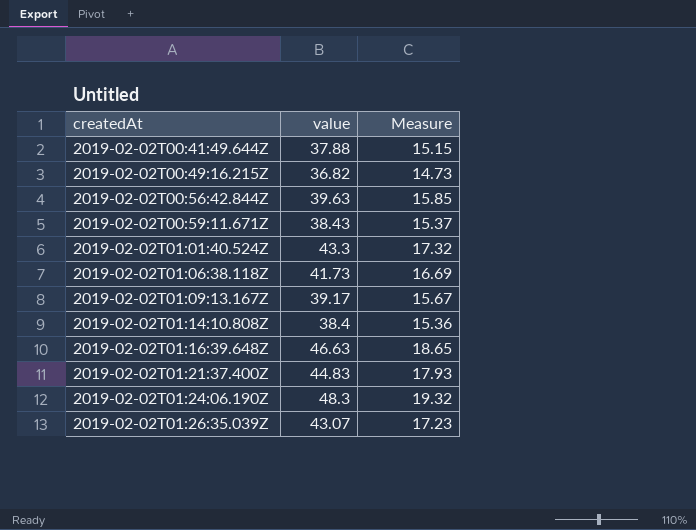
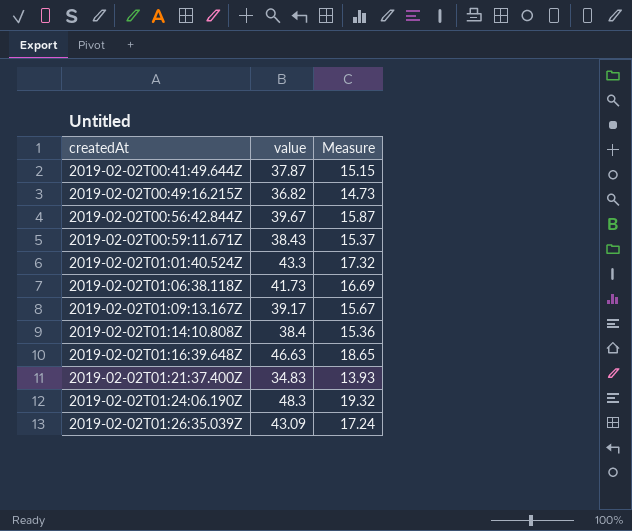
2019-02-02T00:41:49.644Z | value: 37.88 -> 37.87
2019-02-02T00:56:42.844Z | value: 39.63 -> 39.67
2019-02-02T00:56:42.844Z | Measure: 15.85 -> 15.87
2019-02-02T01:21:37.400Z | value: 44.83 -> 34.83
2019-02-02T01:21:37.400Z | Measure: 17.93 -> 13.93
2019-02-02T01:26:35.039Z | value: 43.07 -> 43.09
2019-02-02T01:26:35.039Z | Measure: 17.23 -> 17.24

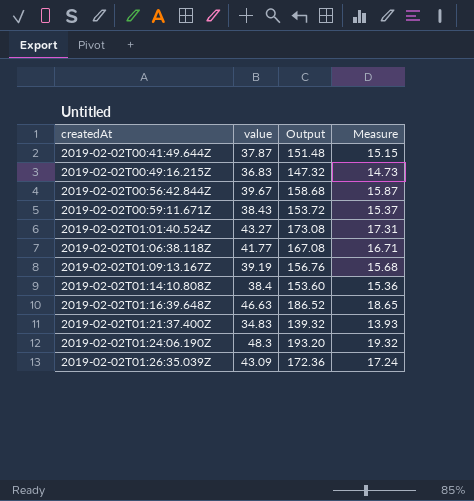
column Output | formula: none -> [value] * 4
2019-02-02T00:49:16.215Z | value: 36.82 -> 36.83
2019-02-02T01:01:40.524Z | value: 43.3 -> 43.27
2019-02-02T01:01:40.524Z | Measure: 17.32 -> 17.31
2019-02-02T01:06:38.118Z | value: 41.73 -> 41.77
2019-02-02T01:06:38.118Z | Measure: 16.69 -> 16.71
2019-02-02T01:09:13.167Z | value: 39.17 -> 39.19
2019-02-02T01:09:13.167Z | Measure: 15.67 -> 15.68

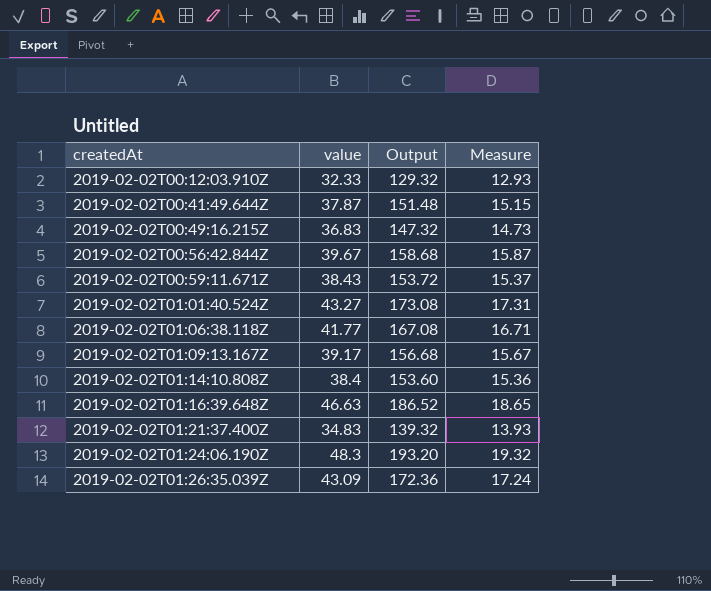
row 2019-02-02T00:12:03.910Z: none -> 32.33 | 129.32 | 12.93
2019-02-02T01:09:13.167Z | value: 39.19 -> 39.17
2019-02-02T01:09:13.167Z | Output: 156.76 -> 156.68
2019-02-02T01:09:13.167Z | Measure: 15.68 -> 15.67

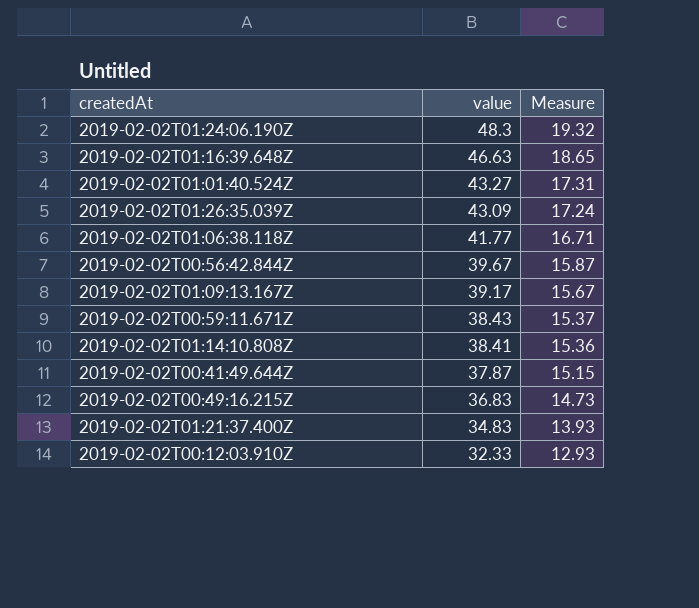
row order: createdAt ascending -> value descending
column Output | formula: [value] * 4 -> none
2019-02-02T01:14:10.808Z | value: 38.4 -> 38.41

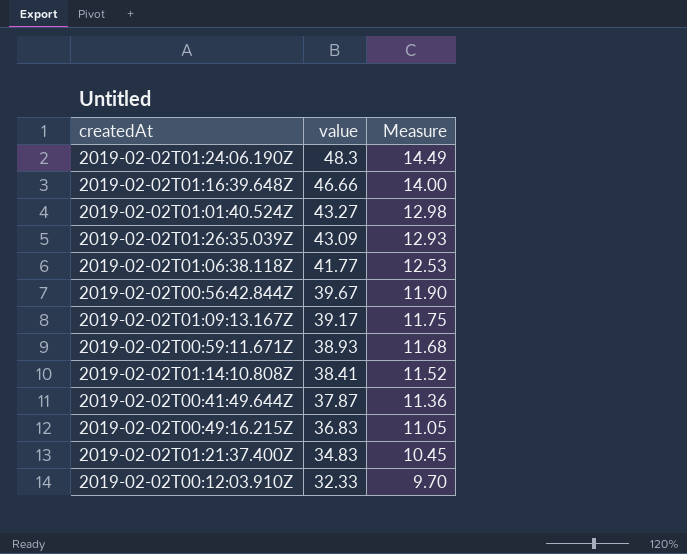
column Measure | formula: [value] * 0.4 -> [value] * 0.3
2019-02-02T01:16:39.648Z | value: 46.63 -> 46.66
2019-02-02T00:59:11.671Z | value: 38.43 -> 38.93

